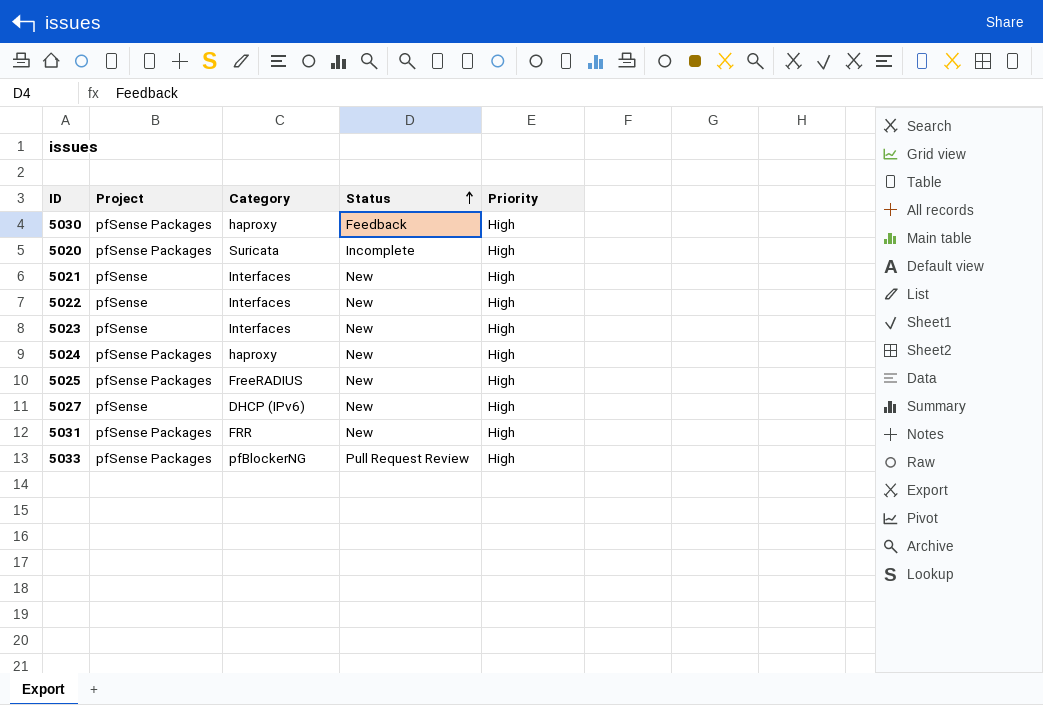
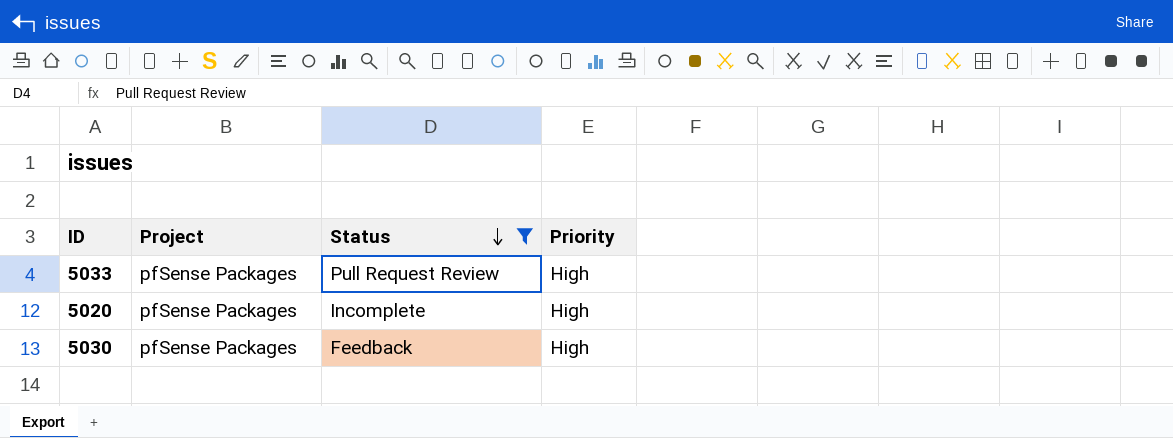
filter: none -> Status != New
row order: Status ascending -> Status descending
column Category | position: 3 -> none

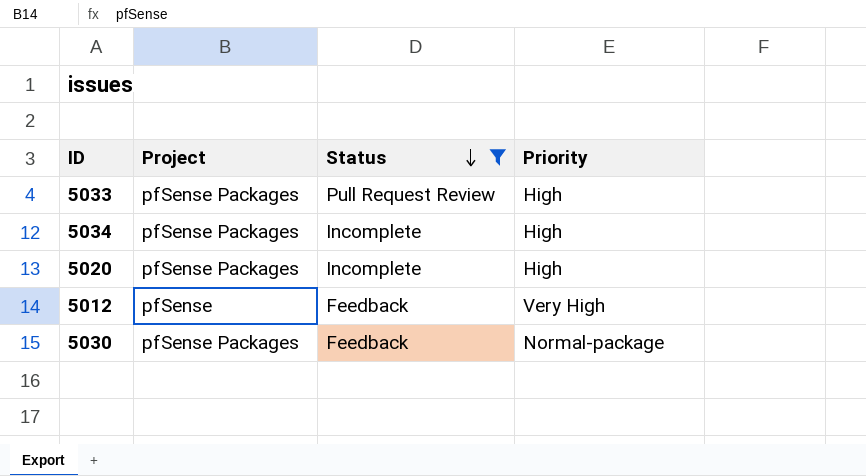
row 5034: none -> pfSense Packages | Incomplete | High
row 5012: none -> pfSense | Feedback | Very High
5030 | Priority: High -> Normal-package

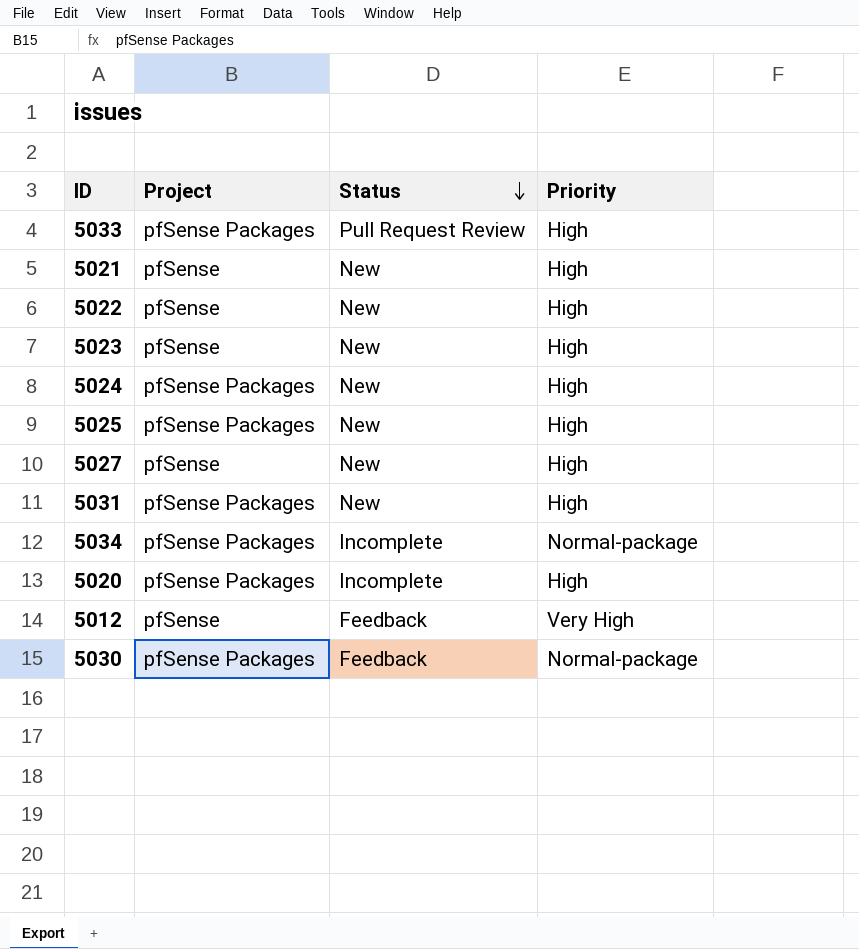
filter: Status != New -> none
5034 | Priority: High -> Normal-package

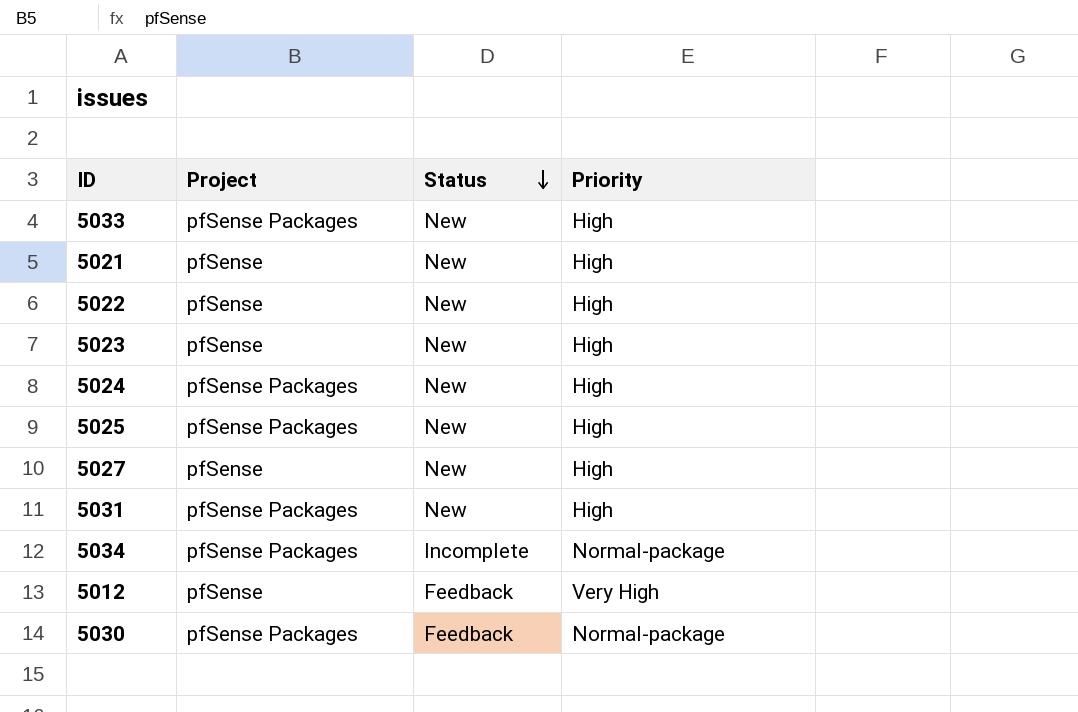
row 5020: pfSense Packages | Incomplete | High -> none
5033 | Status: Pull Request Review -> New

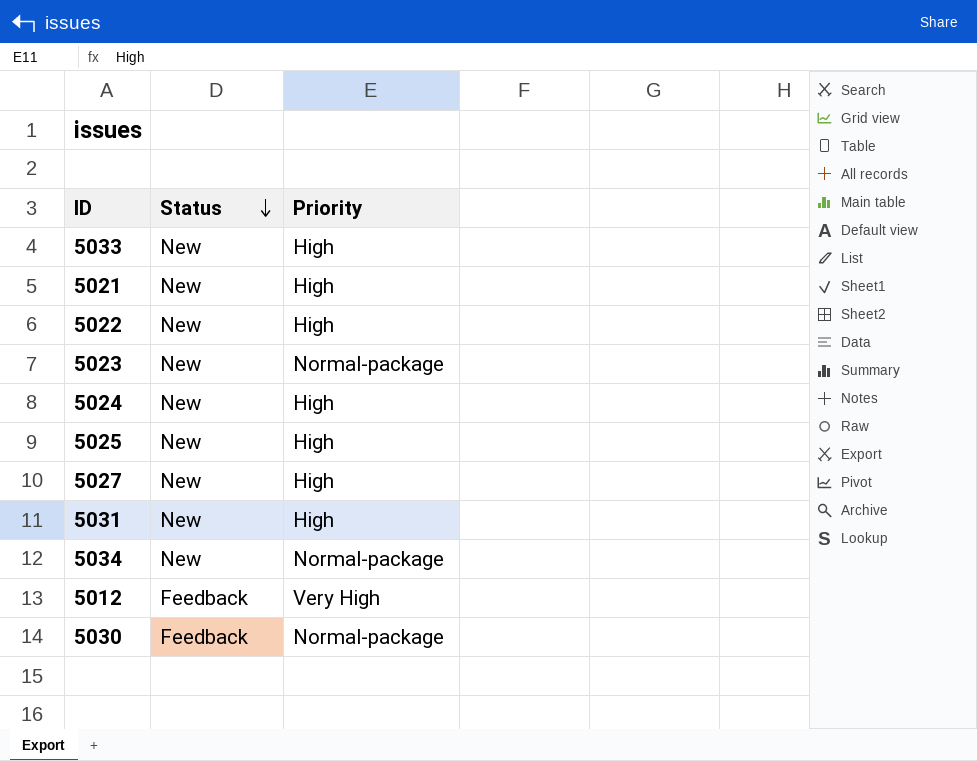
column Project | position: 2 -> none
5023 | Priority: High -> Normal-package
5034 | Status: Incomplete -> New

